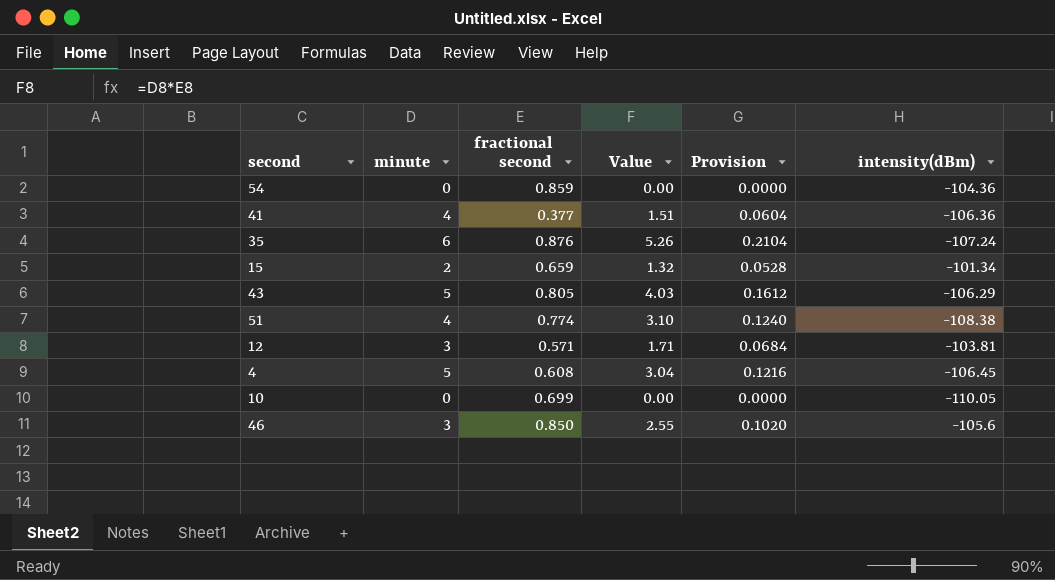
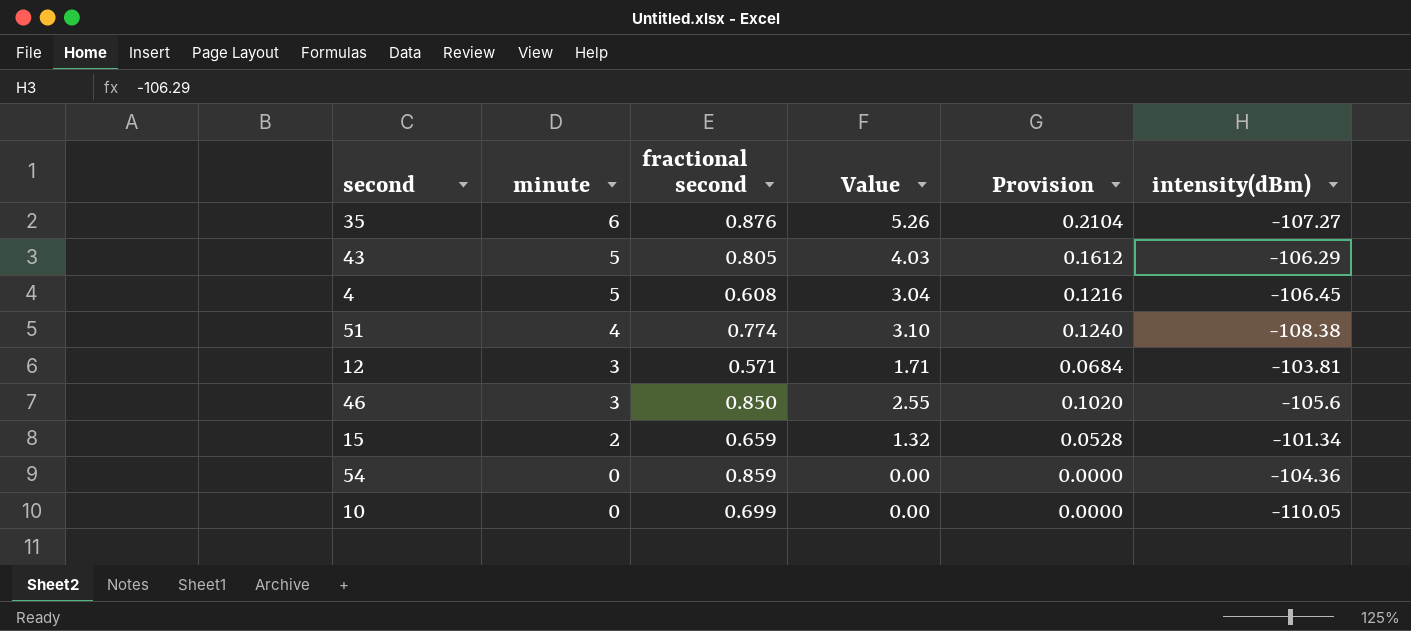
row order: none -> minute descending
row 41: 4 | 0.377 | 1.51 | 0.0604 | -106.36 -> none
35 | intensity(dBm): -107.24 -> -107.27

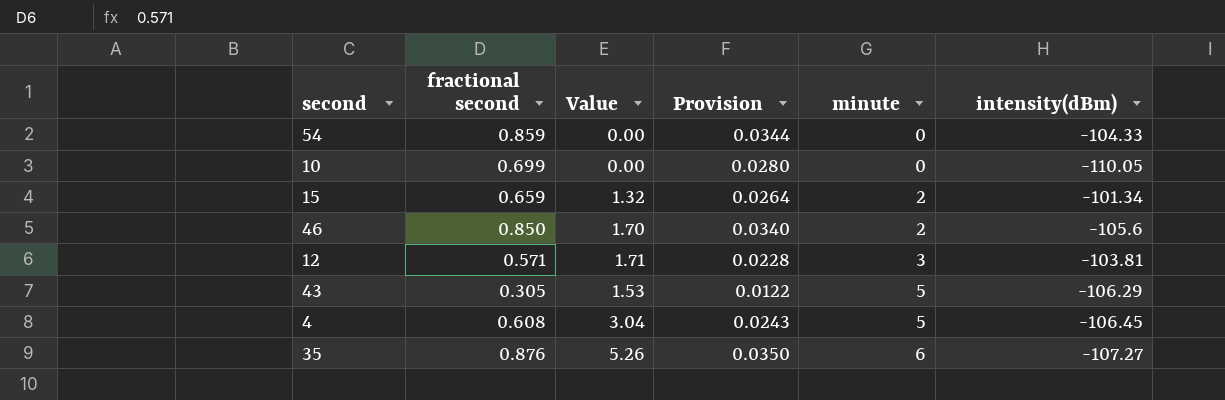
row order: minute descending -> minute ascending
column Provision | formula: [Value] * 0.04 -> [fractional second] * 0.04
column minute | position: 2 -> 5
row 51: 4 | 0.774 | 3.10 | 0.1240 | -108.38 -> none
54 | intensity(dBm): -104.36 -> -104.33
46 | Value: 2.55 -> 1.70
46 | minute: 3 -> 2
43 | fractional second: 0.805 -> 0.305
43 | Value: 4.03 -> 1.53

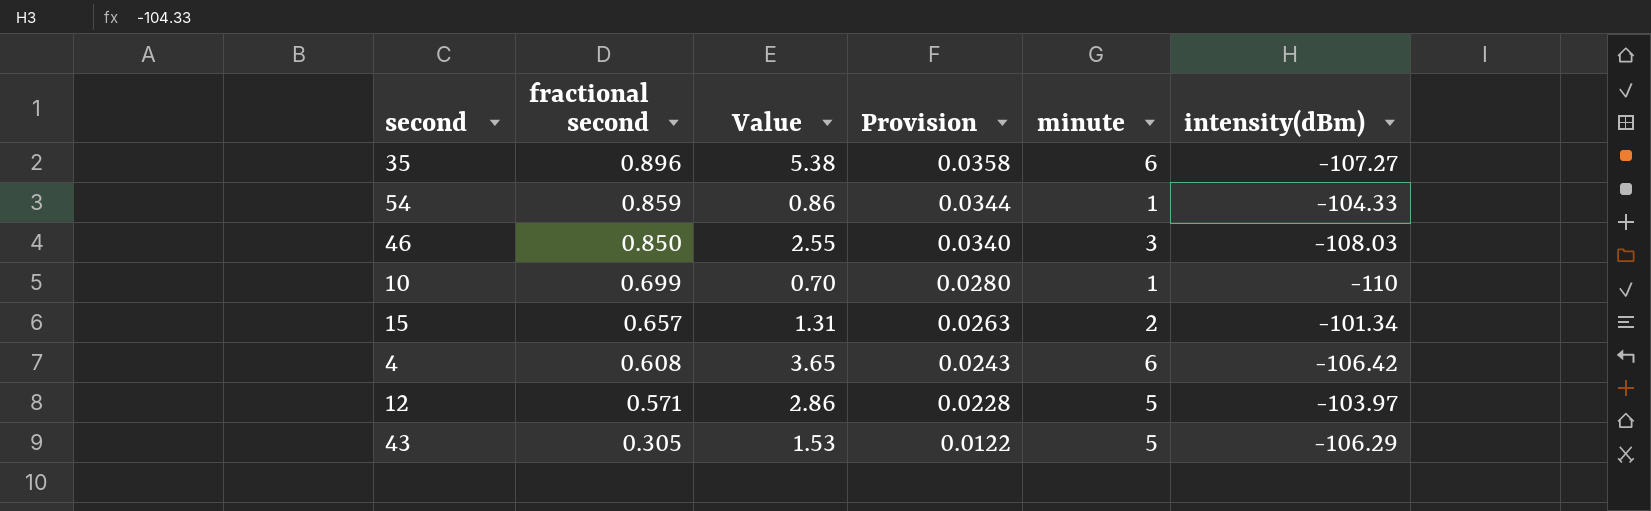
row order: minute ascending -> fractional second descending
35 | fractional second: 0.876 -> 0.896
35 | Value: 5.26 -> 5.38
35 | Provision: 0.0350 -> 0.0358
54 | Value: 0.00 -> 0.86
54 | minute: 0 -> 1
46 | Value: 1.70 -> 2.55
46 | minute: 2 -> 3
46 | intensity(dBm): -105.6 -> -108.03
10 | Value: 0.00 -> 0.70
10 | minute: 0 -> 1
10 | intensity(dBm): -110.05 -> -110
15 | fractional second: 0.659 -> 0.657
15 | Value: 1.32 -> 1.31
15 | Provision: 0.0264 -> 0.0263
4 | Value: 3.04 -> 3.65
4 | minute: 5 -> 6
4 | intensity(dBm): -106.45 -> -106.42
12 | Value: 1.71 -> 2.86
12 | minute: 3 -> 5
12 | intensity(dBm): -103.81 -> -103.97

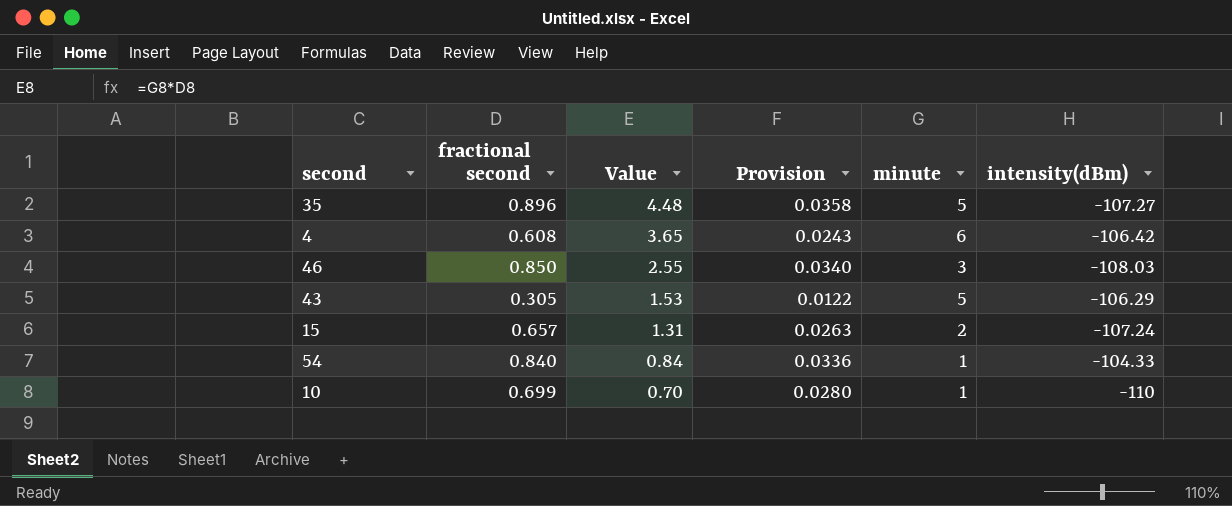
row order: fractional second descending -> Value descending
row 12: 0.571 | 2.86 | 0.0228 | 5 | -103.97 -> none
35 | Value: 5.38 -> 4.48
35 | minute: 6 -> 5
15 | intensity(dBm): -101.34 -> -107.24
54 | fractional second: 0.859 -> 0.840
54 | Value: 0.86 -> 0.84
54 | Provision: 0.0344 -> 0.0336

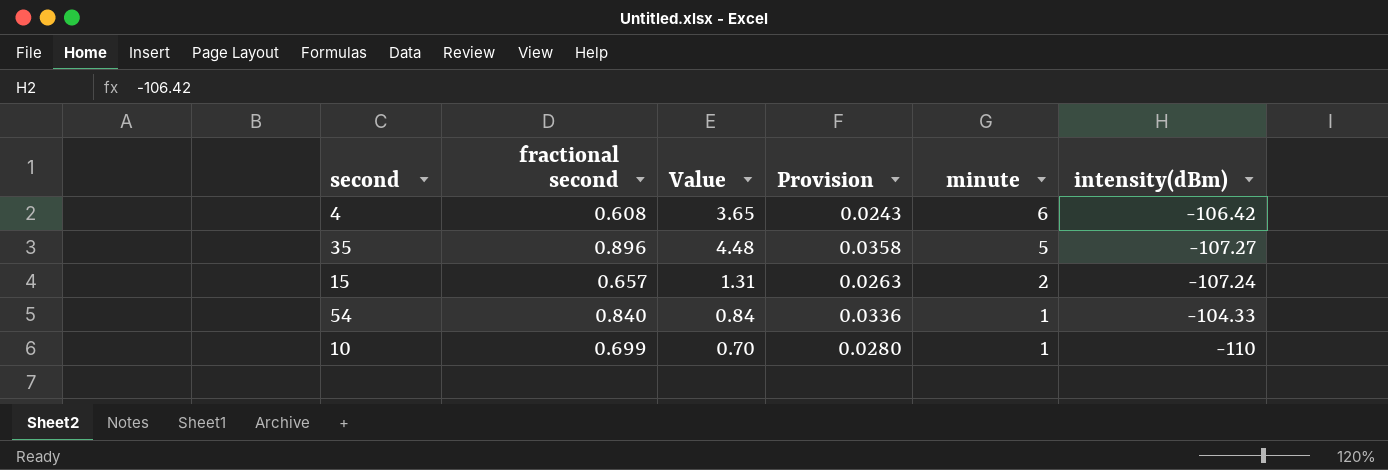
row order: Value descending -> minute descending
row 46: 0.850 | 2.55 | 0.0340 | 3 | -108.03 -> none
row 43: 0.305 | 1.53 | 0.0122 | 5 | -106.29 -> none

